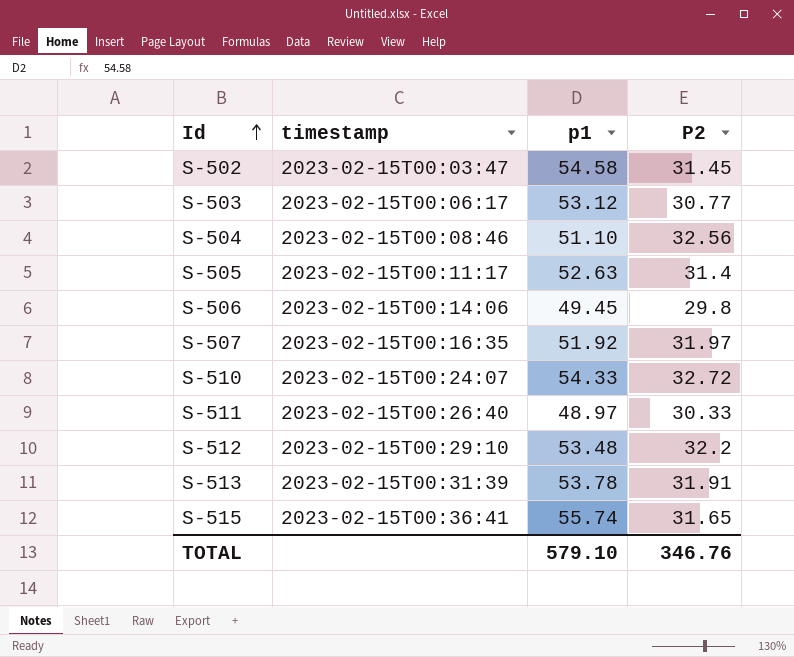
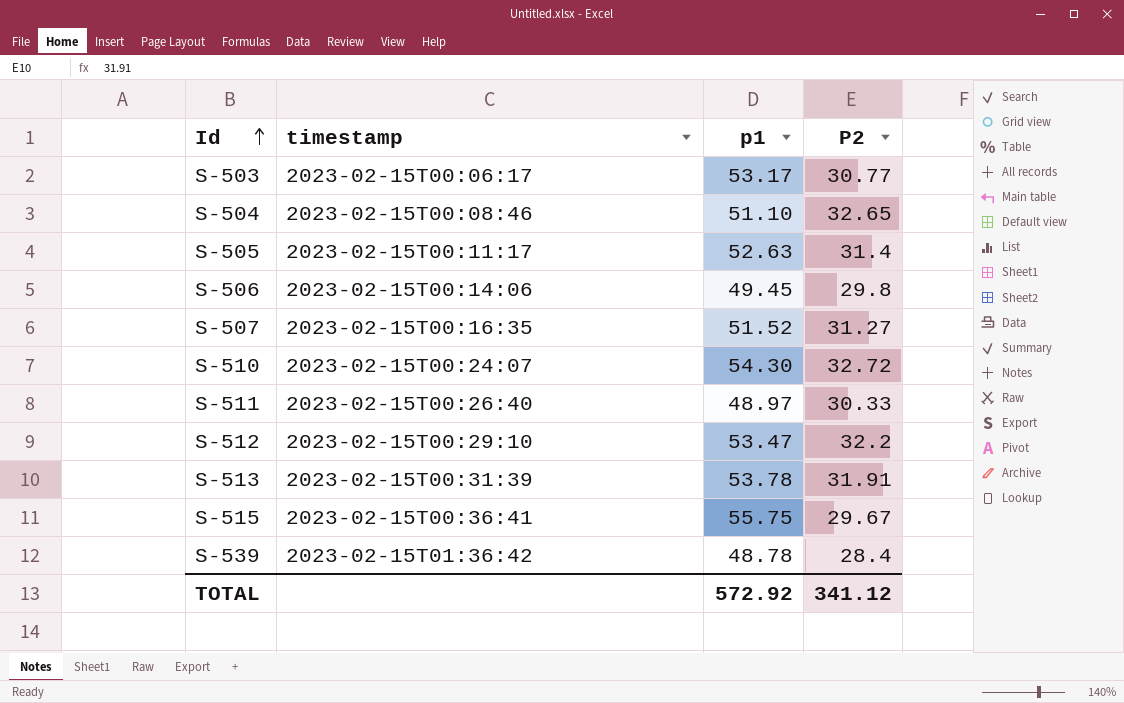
row S-502: 2023-02-15T00:03:47 | 54.58 | 31.45 -> none
S-503 | p1: 53.12 -> 53.17
S-504 | P2: 32.56 -> 32.65
S-507 | p1: 51.92 -> 51.52
S-507 | P2: 31.97 -> 31.27
S-510 | p1: 54.33 -> 54.30
S-512 | p1: 53.48 -> 53.47
S-515 | p1: 55.74 -> 55.75
S-515 | P2: 31.65 -> 29.67
row S-539: none -> 2023-02-15T01:36:42 | 48.78 | 28.4
TOTAL | p1: 579.10 -> 572.92
TOTAL | P2: 346.76 -> 341.12

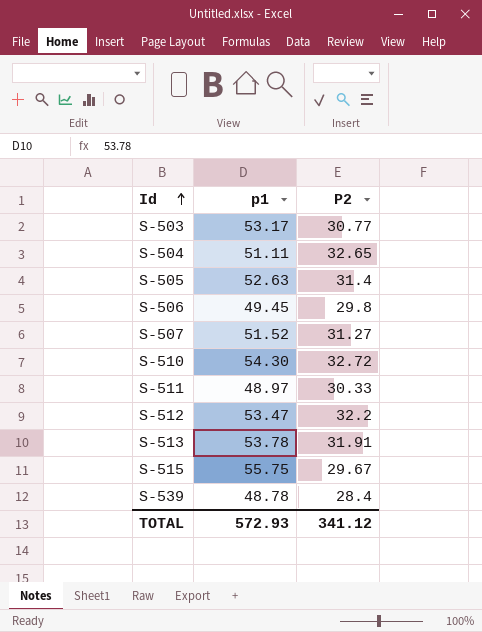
column timestamp | position: 2 -> none
S-504 | p1: 51.10 -> 51.11
TOTAL | p1: 572.92 -> 572.93

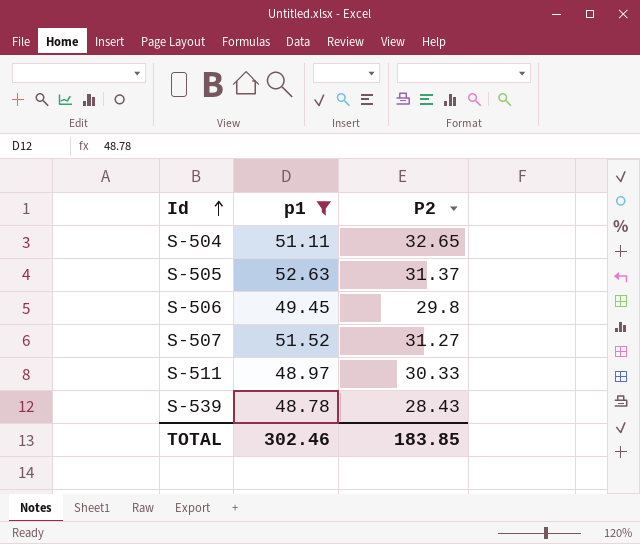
filter: none -> p1 <= 52.63
S-505 | P2: 31.4 -> 31.37
S-539 | P2: 28.4 -> 28.43
TOTAL | p1: 572.93 -> 302.46
TOTAL | P2: 341.12 -> 183.85

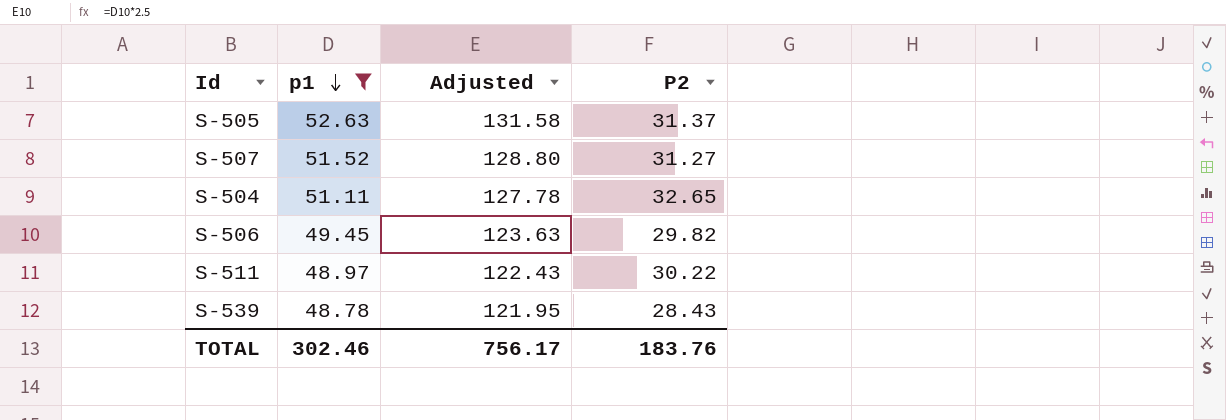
row order: Id ascending -> p1 descending
column Adjusted | formula: none -> [p1] * 2.5
S-506 | P2: 29.8 -> 29.82
S-511 | P2: 30.33 -> 30.22
TOTAL | P2: 183.85 -> 183.76

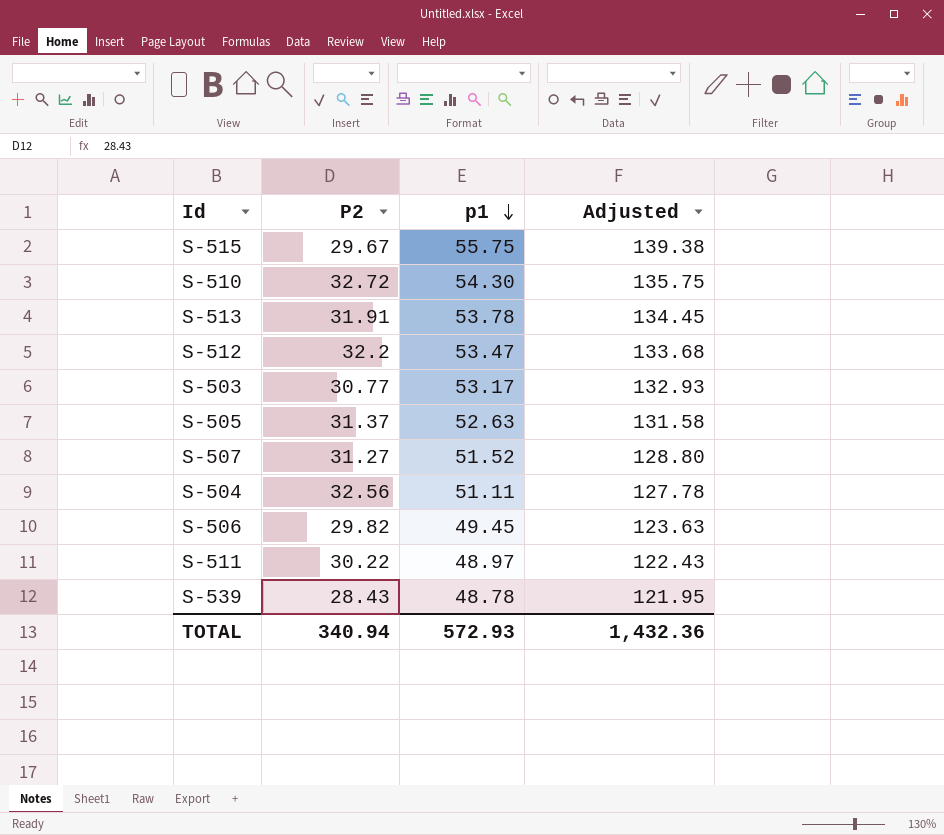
filter: p1 <= 52.63 -> none
column P2 | position: 4 -> 2
S-504 | P2: 32.65 -> 32.56
TOTAL | P2: 183.76 -> 340.94
TOTAL | p1: 302.46 -> 572.93
TOTAL | Adjusted: 756.17 -> 1,432.36

